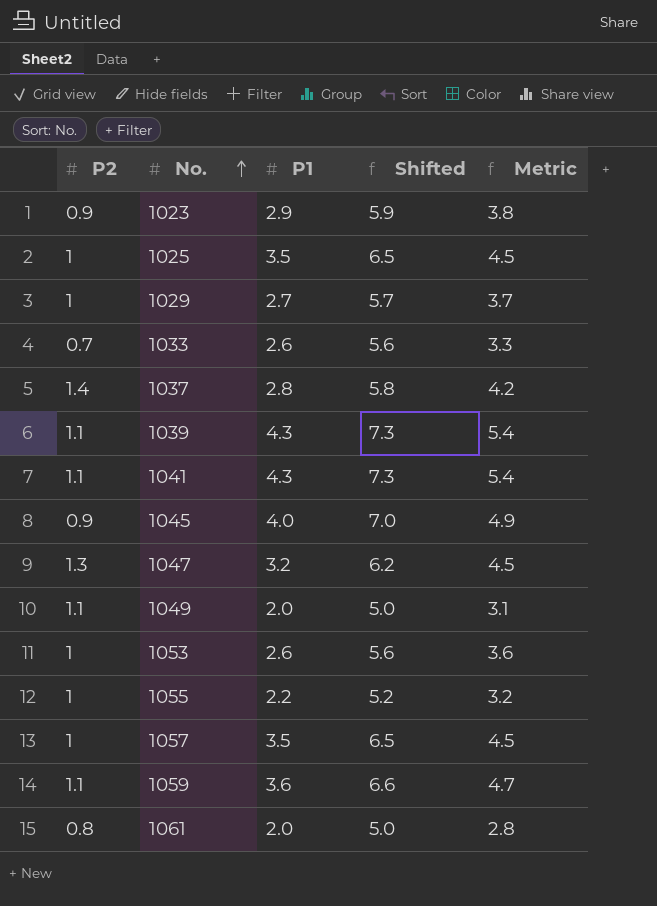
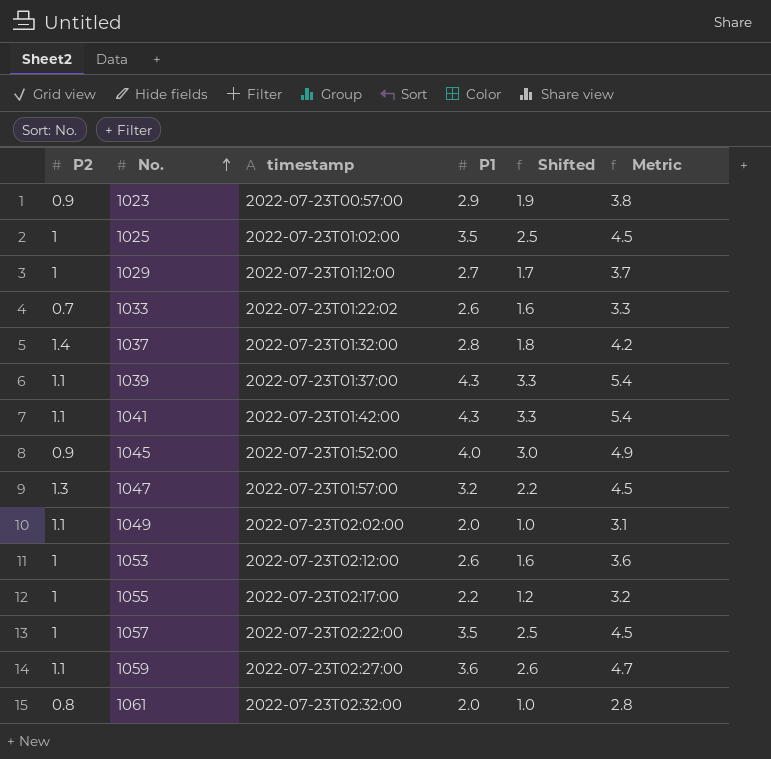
column timestamp | position: none -> 3
column Shifted | formula: [P1] + 3 -> [P1] - 1

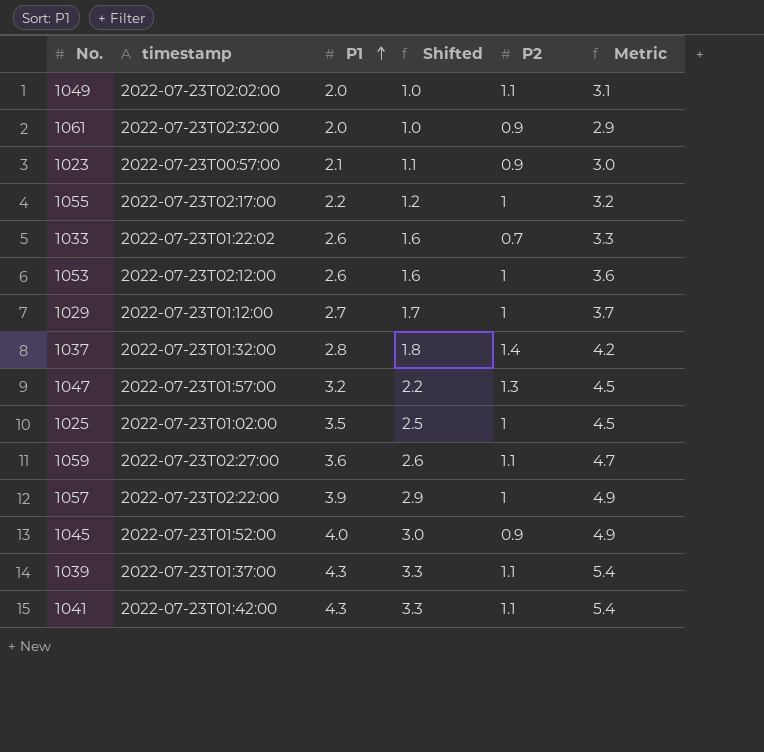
row order: No. ascending -> P1 ascending
column P2 | position: 1 -> 5
1061 | P2: 0.8 -> 0.9
1061 | Metric: 2.8 -> 2.9
1023 | P1: 2.9 -> 2.1
1023 | Shifted: 1.9 -> 1.1
1023 | Metric: 3.8 -> 3.0
1057 | P1: 3.5 -> 3.9
1057 | Shifted: 2.5 -> 2.9
1057 | Metric: 4.5 -> 4.9

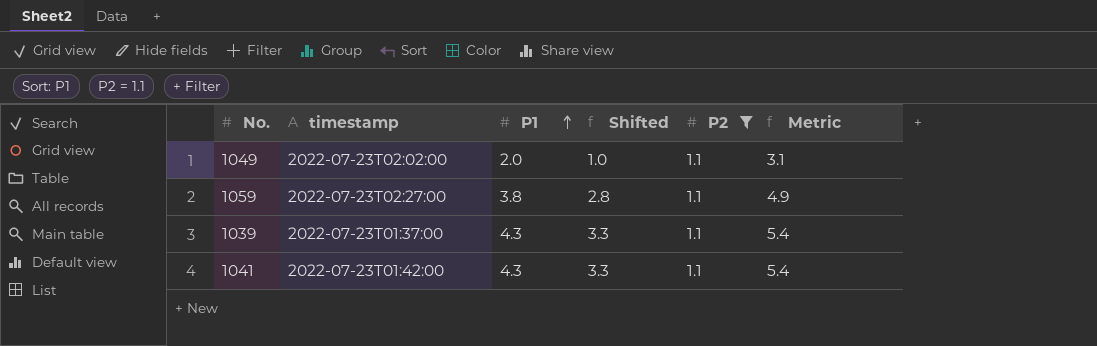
filter: none -> P2 = 1.1
1059 | P1: 3.6 -> 3.8
1059 | Shifted: 2.6 -> 2.8
1059 | Metric: 4.7 -> 4.9

